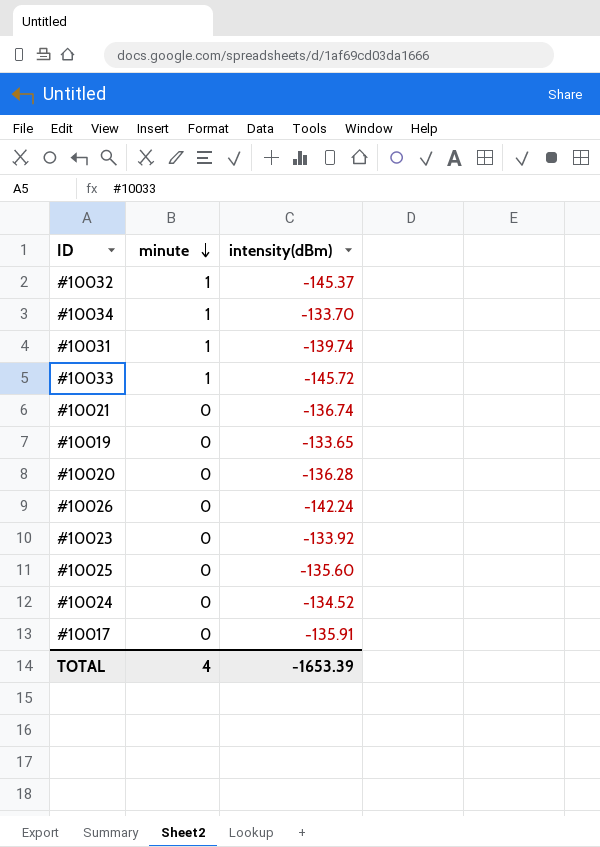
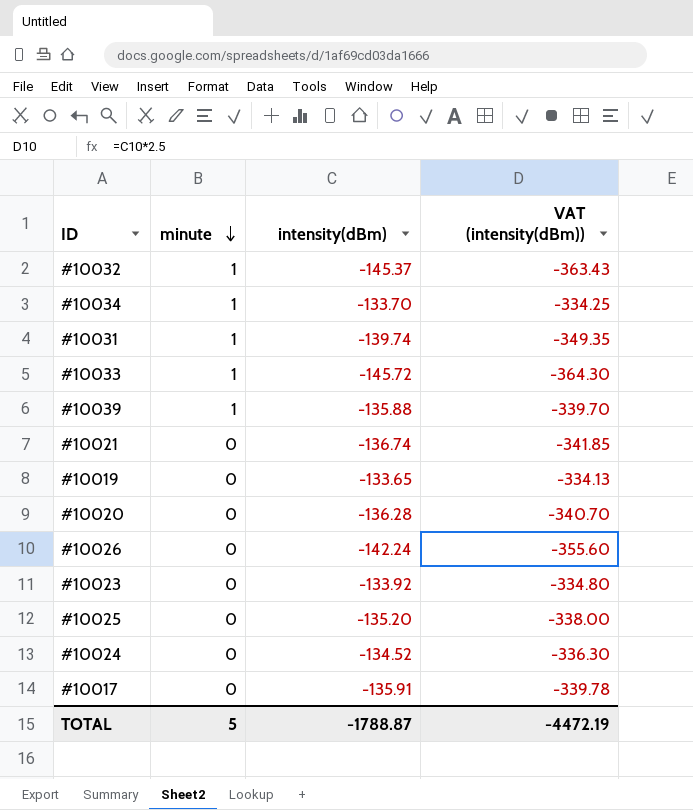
column VAT (intensity(dBm)) | formula: none -> [intensity(dBm)] * 2.5
row #10039: none -> 1 | -135.88 | -339.70
#10025 | intensity(dBm): -135.60 -> -135.20
TOTAL | minute: 4 -> 5
TOTAL | intensity(dBm): -1653.39 -> -1788.87

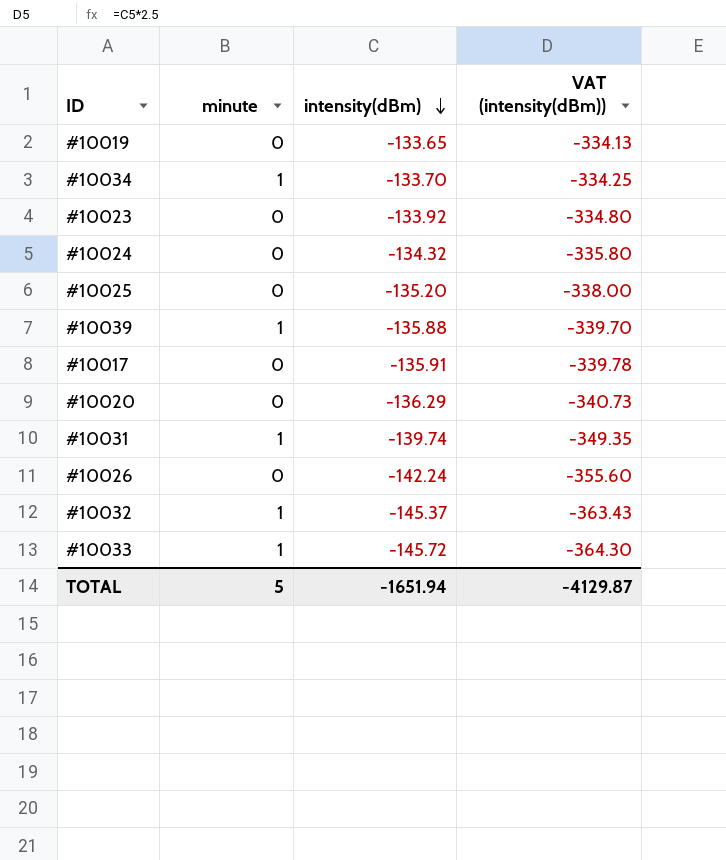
row order: minute descending -> intensity(dBm) descending
row #10021: 0 | -136.74 | -341.85 -> none
#10024 | intensity(dBm): -134.52 -> -134.32
#10024 | VAT (intensity(dBm)): -336.30 -> -335.80
#10020 | intensity(dBm): -136.28 -> -136.29
#10020 | VAT (intensity(dBm)): -340.70 -> -340.73
TOTAL | intensity(dBm): -1788.87 -> -1651.94
TOTAL | VAT (intensity(dBm)): -4472.19 -> -4129.87

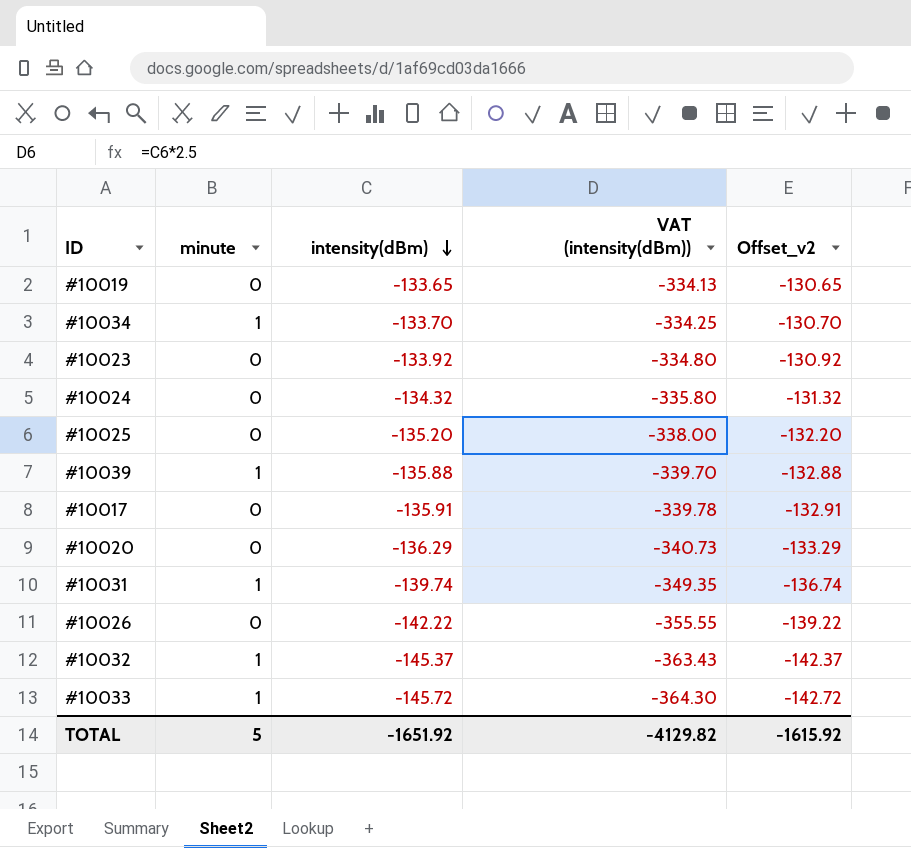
column Offset_v2 | formula: none -> [intensity(dBm)] + 3
#10026 | intensity(dBm): -142.24 -> -142.22
#10026 | VAT (intensity(dBm)): -355.60 -> -355.55
TOTAL | intensity(dBm): -1651.94 -> -1651.92
TOTAL | VAT (intensity(dBm)): -4129.87 -> -4129.82

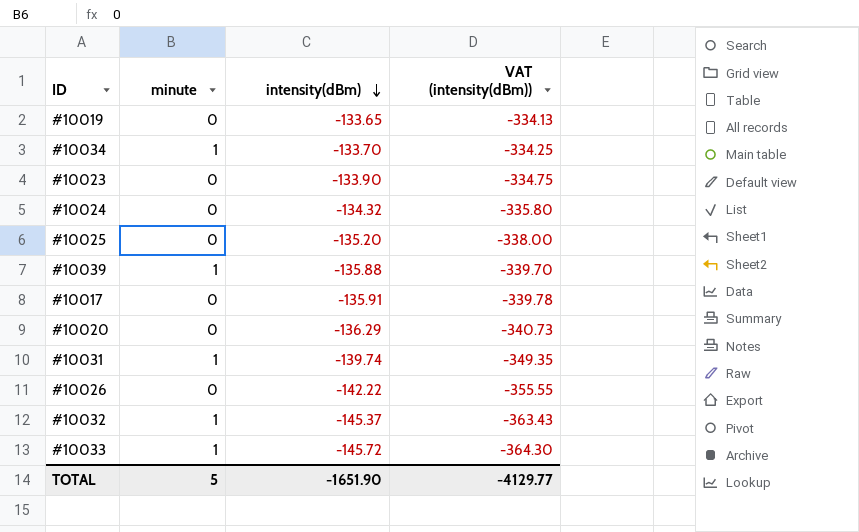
column Offset_v2 | formula: [intensity(dBm)] + 3 -> none
#10023 | intensity(dBm): -133.92 -> -133.90
#10023 | VAT (intensity(dBm)): -334.80 -> -334.75
TOTAL | intensity(dBm): -1651.92 -> -1651.90
TOTAL | VAT (intensity(dBm)): -4129.82 -> -4129.77

